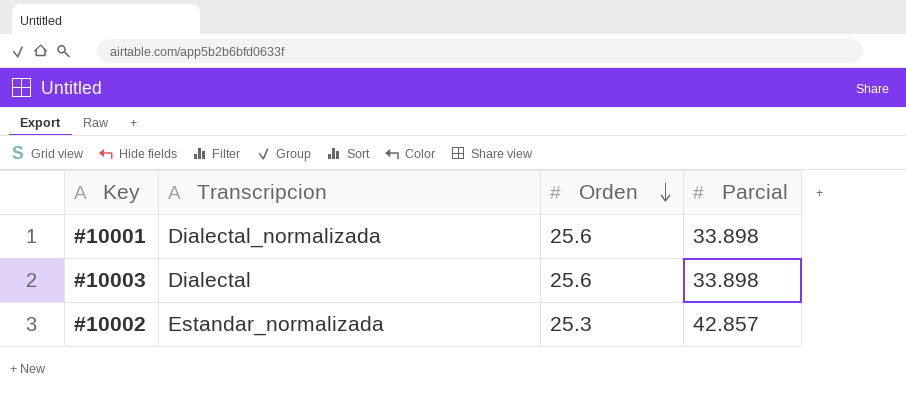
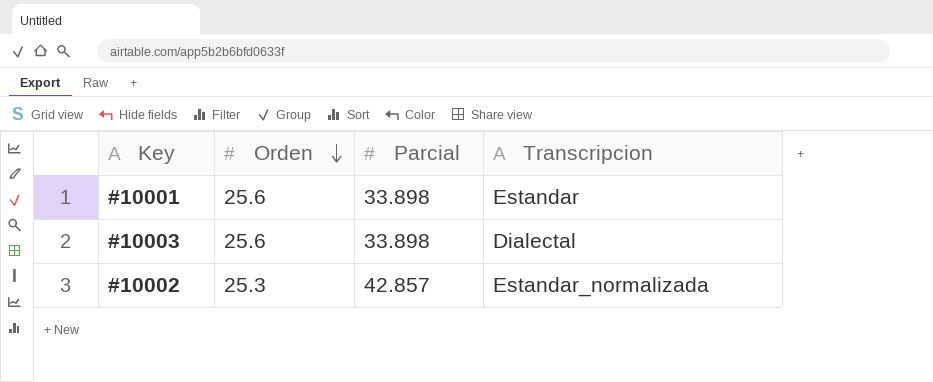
column Transcripcion | position: 2 -> 4
#10001 | Transcripcion: Dialectal_normalizada -> Estandar

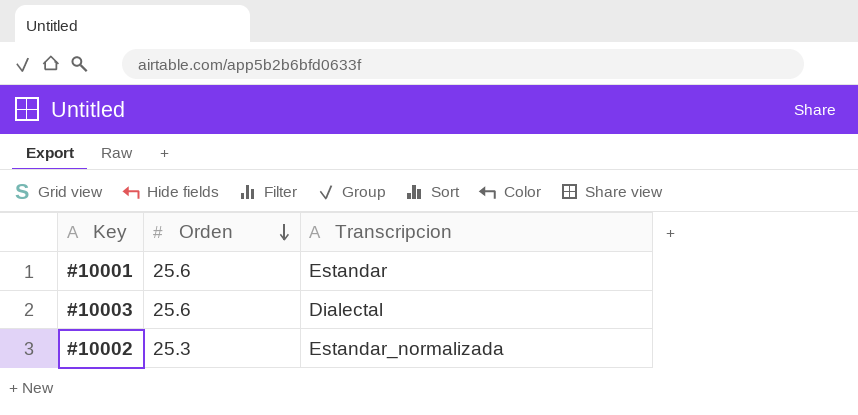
column Parcial | position: 3 -> none

